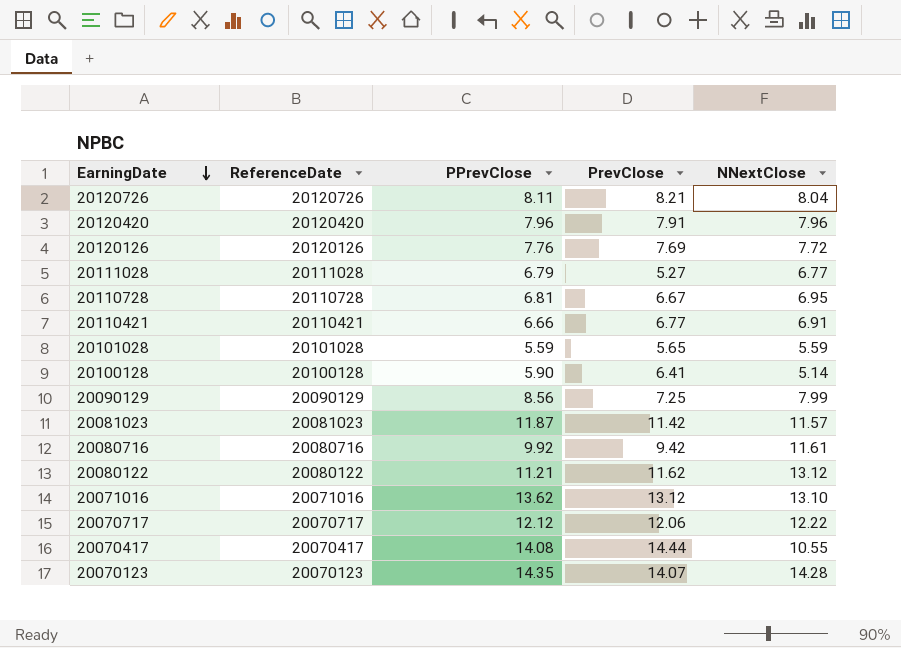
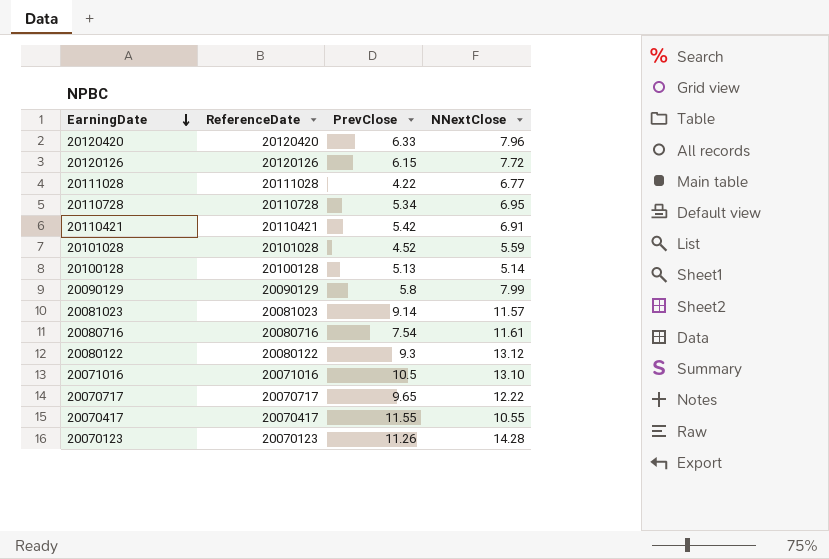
column PPrevClose | position: 3 -> none
row 20120726: 20120726 | 8.11 | 8.21 | 8.04 -> none
20120420 | PrevClose: 7.91 -> 6.33
20120126 | PrevClose: 7.69 -> 6.15
20111028 | PrevClose: 5.27 -> 4.22
20110728 | PrevClose: 6.67 -> 5.34
20110421 | PrevClose: 6.77 -> 5.42
20101028 | PrevClose: 5.65 -> 4.52
20100128 | PrevClose: 6.41 -> 5.13
20090129 | PrevClose: 7.25 -> 5.8
20081023 | PrevClose: 11.42 -> 9.14
20080716 | PrevClose: 9.42 -> 7.54
20080122 | PrevClose: 11.62 -> 9.3
20071016 | PrevClose: 13.12 -> 10.5
20070717 | PrevClose: 12.06 -> 9.65
20070417 | PrevClose: 14.44 -> 11.55
20070123 | PrevClose: 14.07 -> 11.26

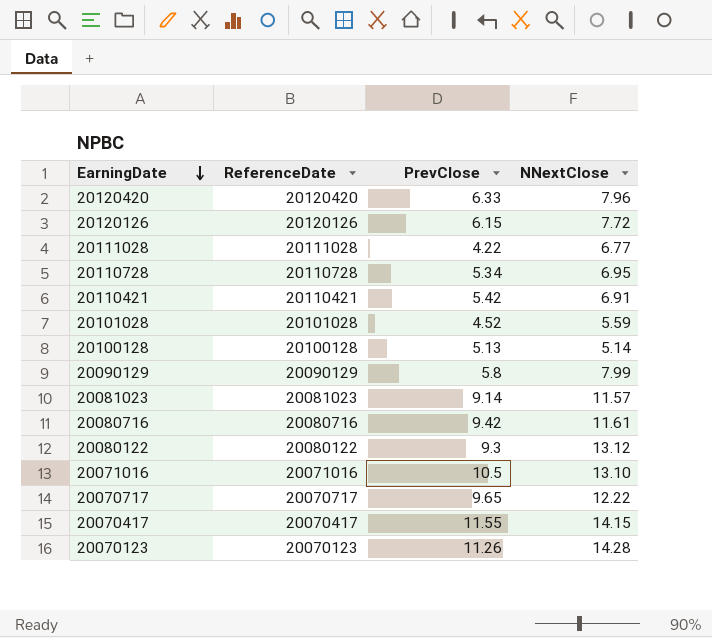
20080716 | PrevClose: 7.54 -> 9.42
20070417 | NNextClose: 10.55 -> 14.15

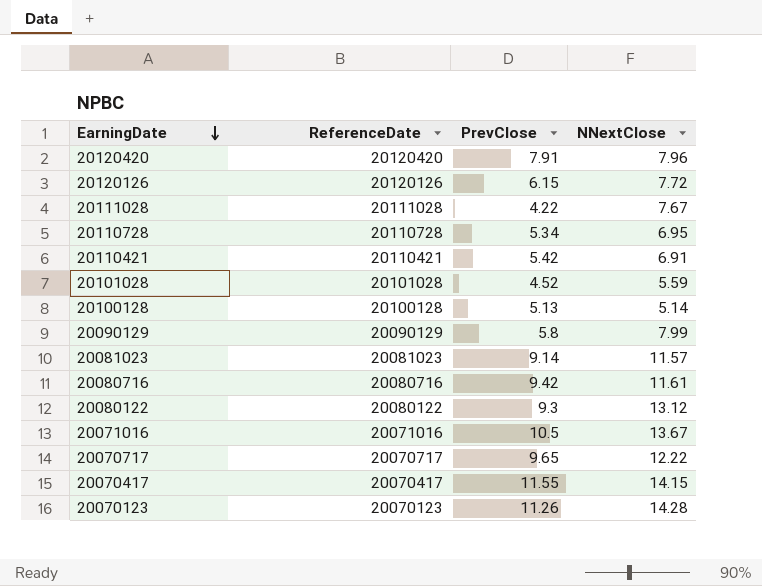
20120420 | PrevClose: 6.33 -> 7.91
20111028 | NNextClose: 6.77 -> 7.67
20071016 | NNextClose: 13.10 -> 13.67

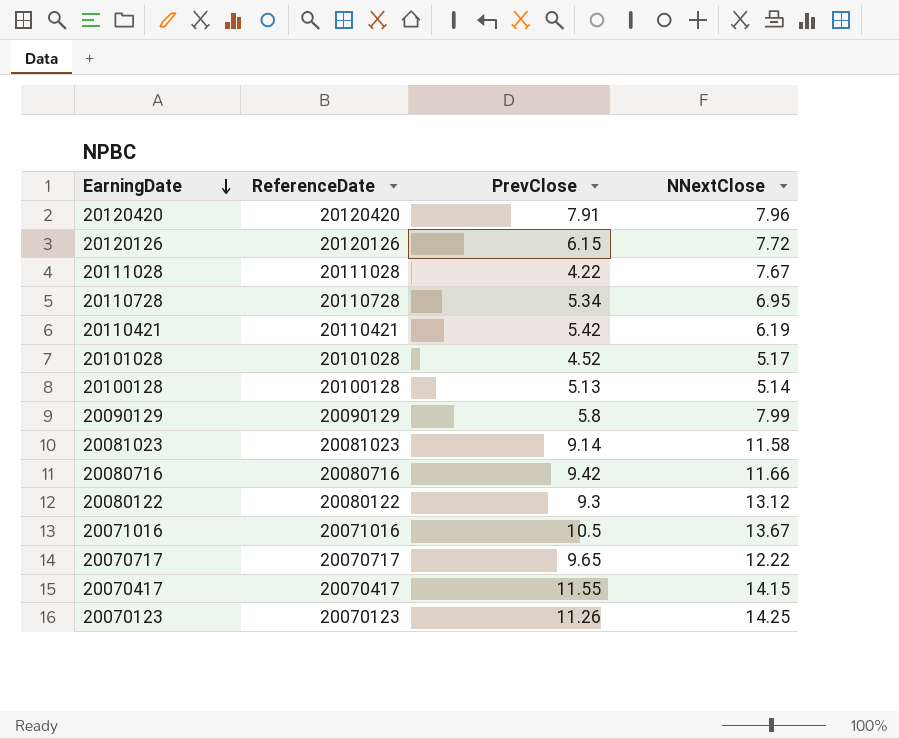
20110421 | NNextClose: 6.91 -> 6.19
20101028 | NNextClose: 5.59 -> 5.17
20081023 | NNextClose: 11.57 -> 11.58
20080716 | NNextClose: 11.61 -> 11.66
20070123 | NNextClose: 14.28 -> 14.25

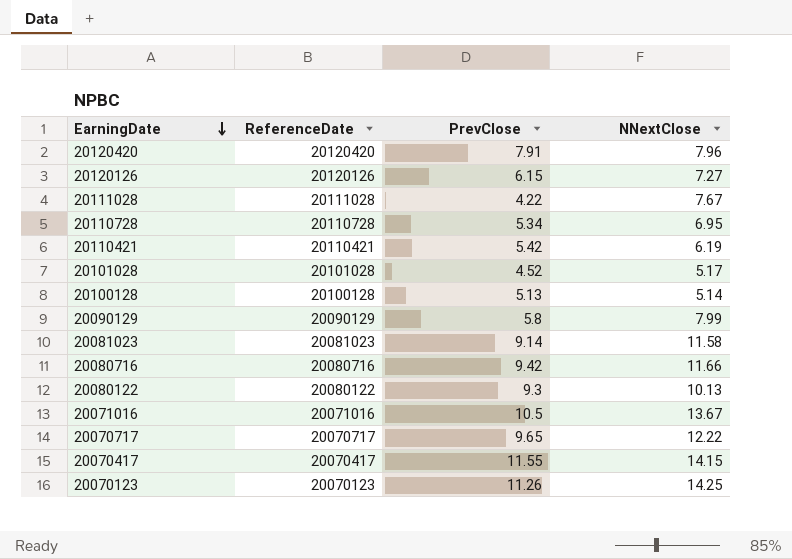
20120126 | NNextClose: 7.72 -> 7.27
20080122 | NNextClose: 13.12 -> 10.13

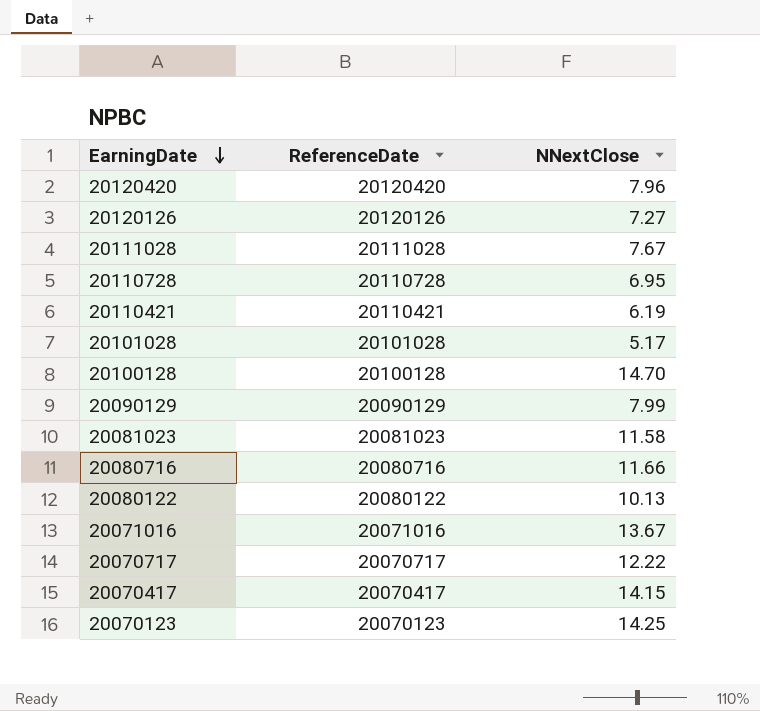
column PrevClose | position: 3 -> none
20100128 | NNextClose: 5.14 -> 14.70

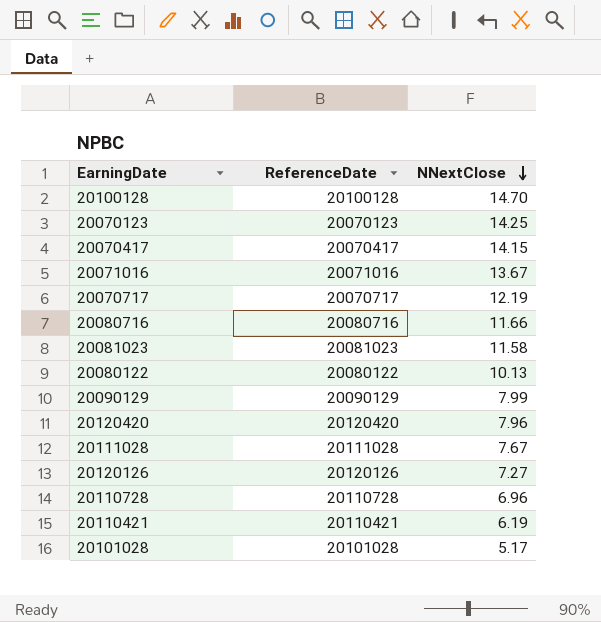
row order: EarningDate descending -> NNextClose descending
20070717 | NNextClose: 12.22 -> 12.19
20110728 | NNextClose: 6.95 -> 6.96

